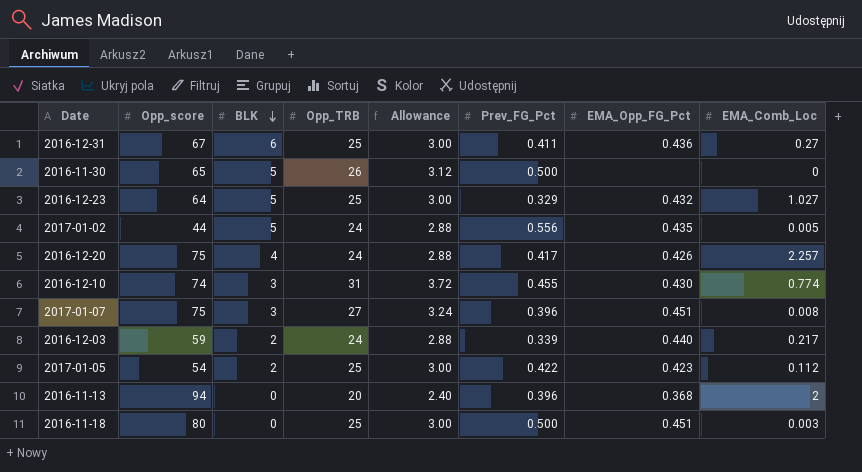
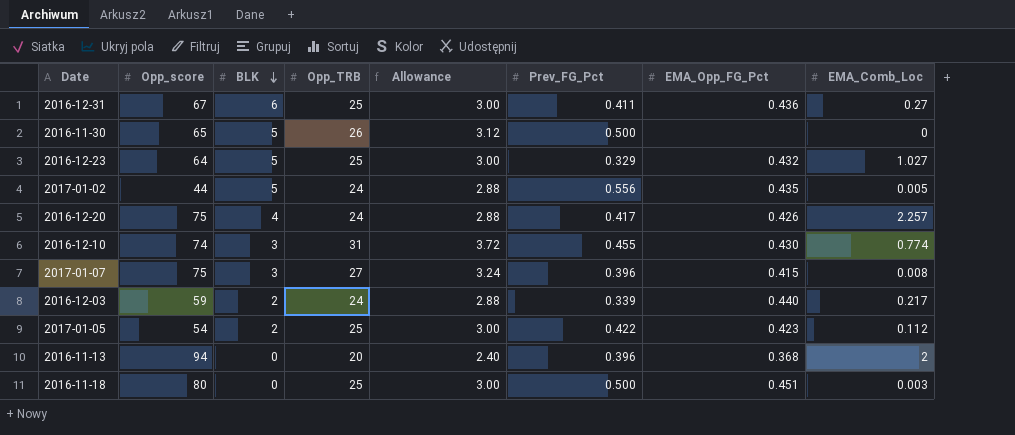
2017-01-07 | EMA_Opp_FG_Pct: 0.451 -> 0.415

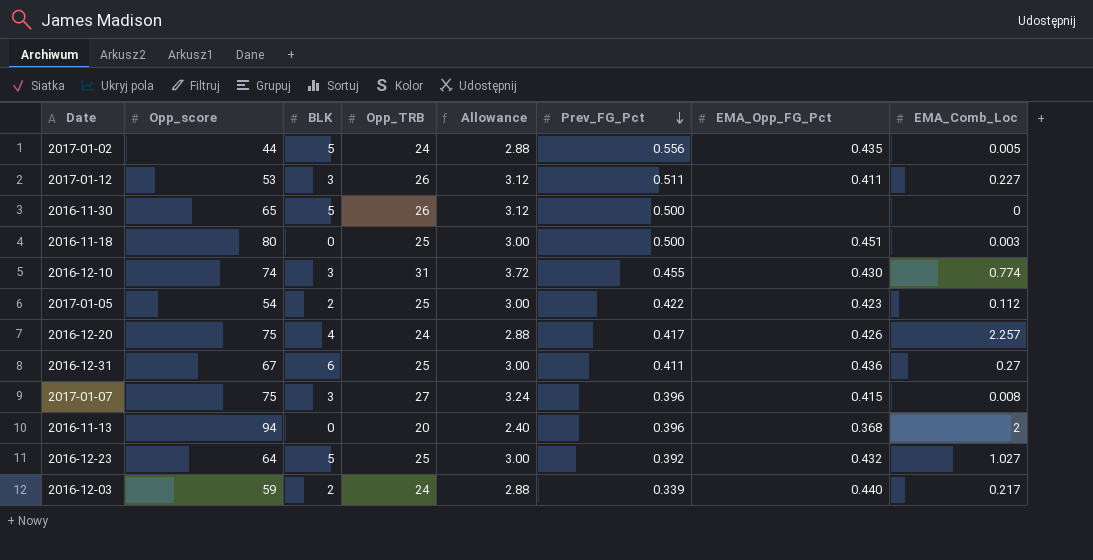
row order: BLK descending -> Prev_FG_Pct descending
row 2017-01-12: none -> 53 | 3 | 26 | 3.12 | 0.511 | 0.411 | 0.227
2016-12-23 | Prev_FG_Pct: 0.329 -> 0.392

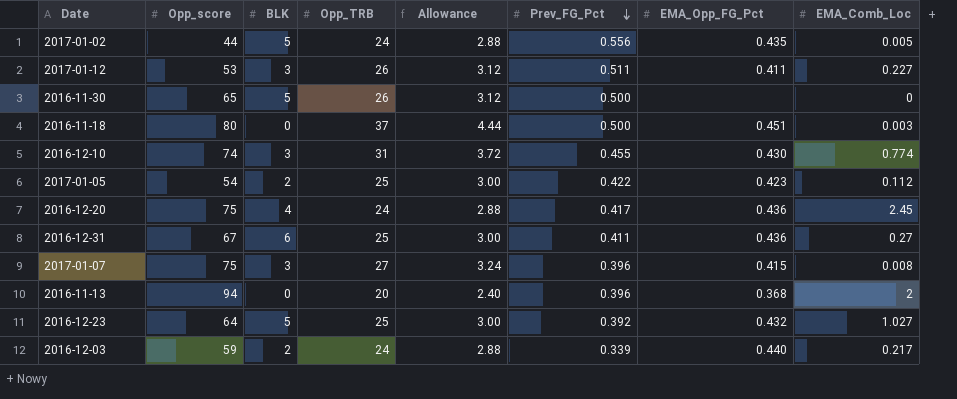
2016-11-18 | Opp_TRB: 25 -> 37
2016-11-18 | Allowance: 3.00 -> 4.44
2016-12-20 | EMA_Opp_FG_Pct: 0.426 -> 0.436
2016-12-20 | EMA_Comb_Loc: 2.257 -> 2.45

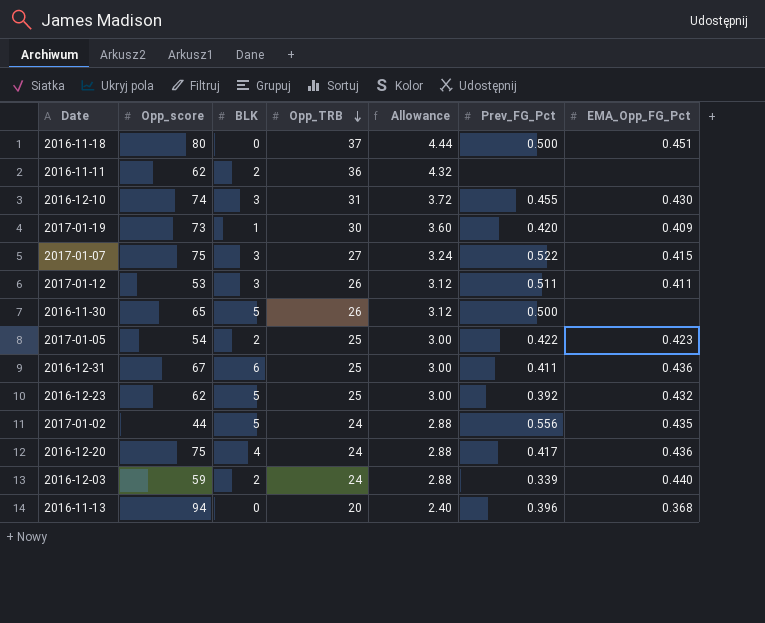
row order: Prev_FG_Pct descending -> Opp_TRB descending
column EMA_Comb_Loc | position: 8 -> none
row 2016-11-11: none -> 62 | 2 | 36 | 4.32 | none | none
row 2017-01-19: none -> 73 | 1 | 30 | 3.60 | 0.420 | 0.409
2017-01-07 | Prev_FG_Pct: 0.396 -> 0.522
2016-12-23 | Opp_score: 64 -> 62

